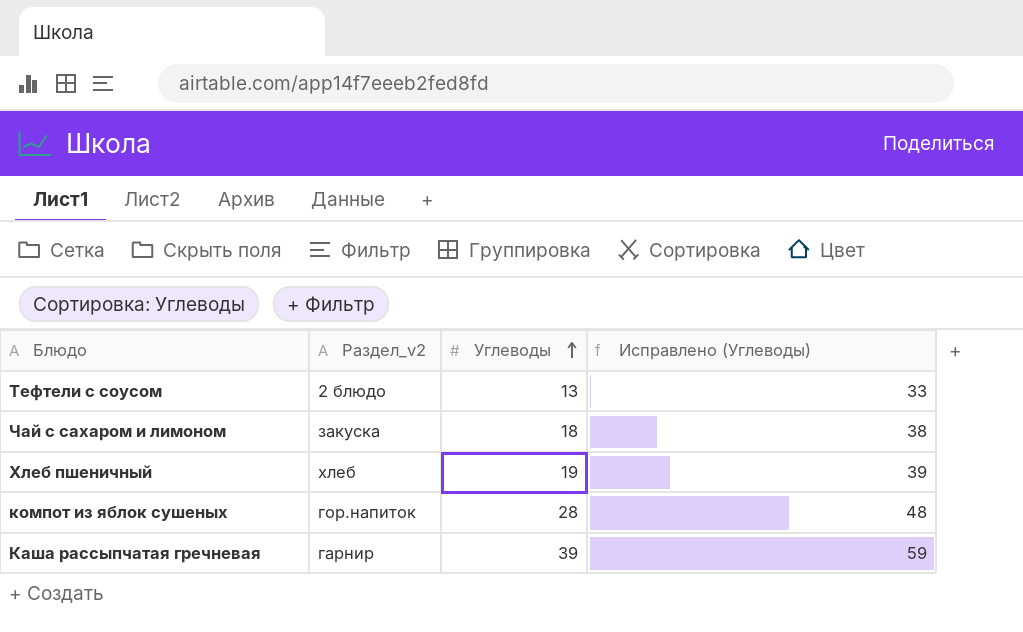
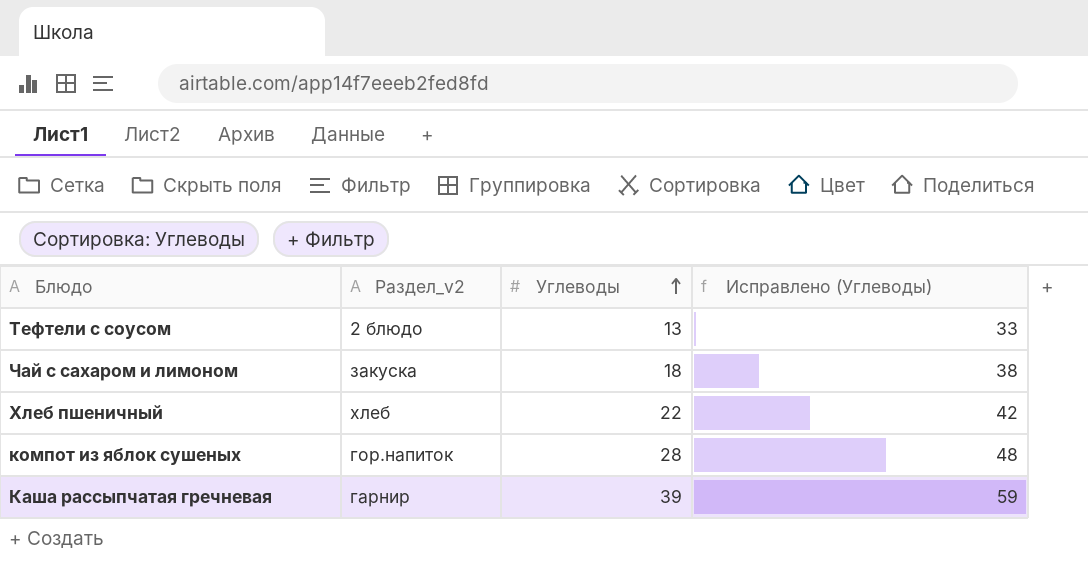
Хлеб пшеничный | Углеводы: 19 -> 22
Хлеб пшеничный | Исправлено (Углеводы): 39 -> 42

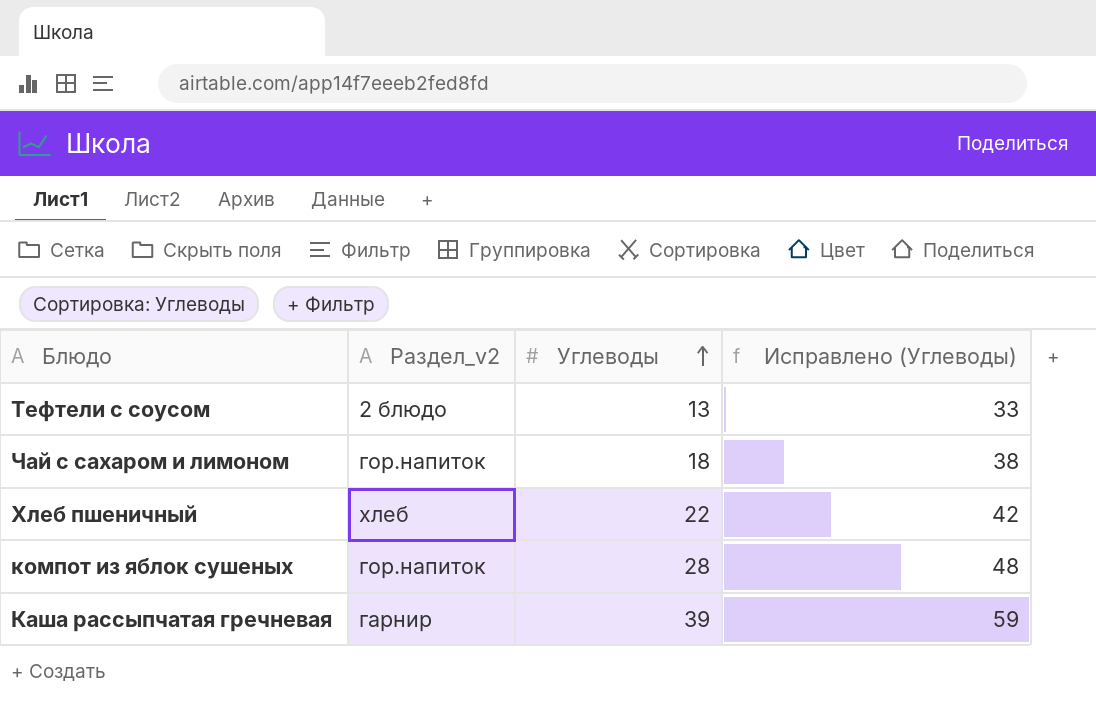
Чай с сахаром и лимоном | Раздел_v2: закуска -> гор.напиток

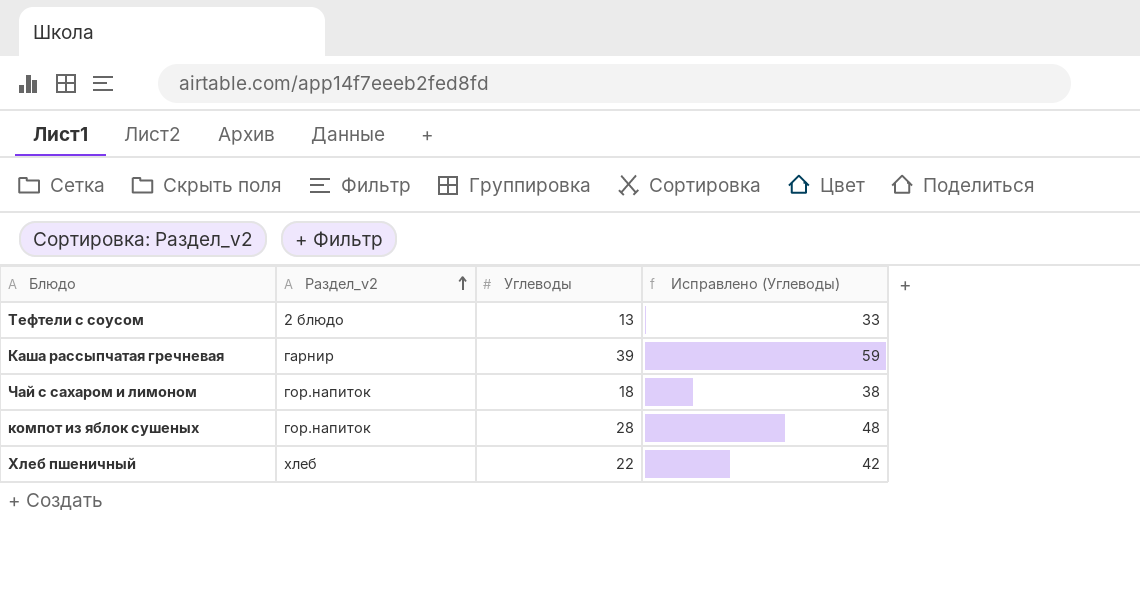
row order: Углеводы ascending -> Раздел_v2 ascending

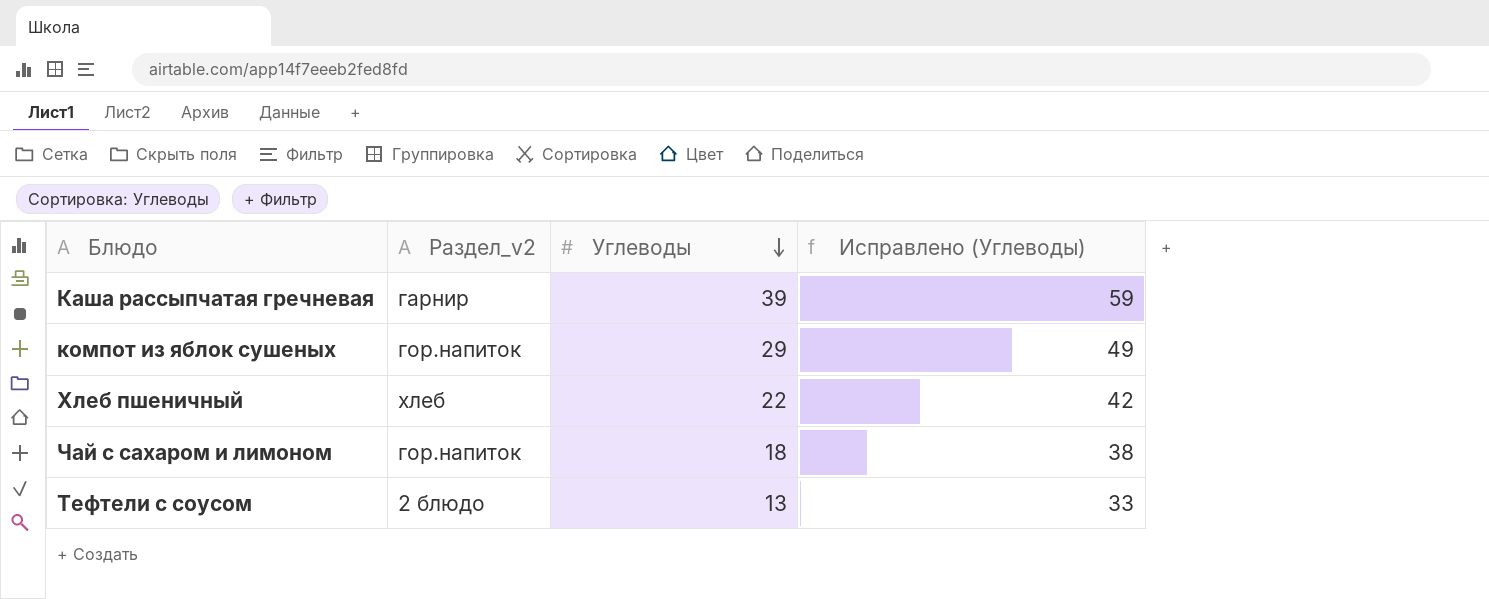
row order: Раздел_v2 ascending -> Углеводы descending
компот из яблок сушеных | Углеводы: 28 -> 29
компот из яблок сушеных | Исправлено (Углеводы): 48 -> 49

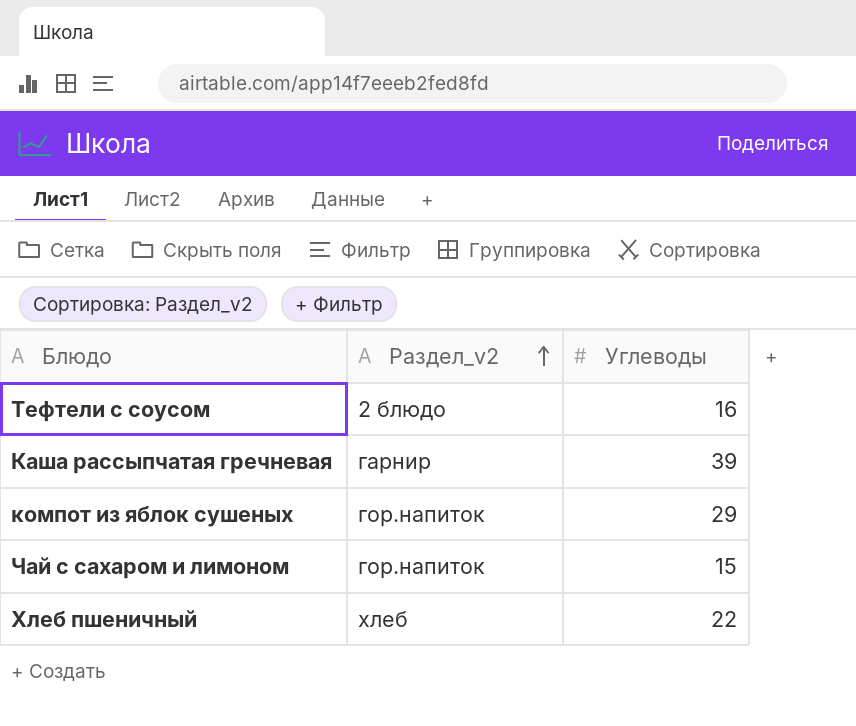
row order: Углеводы descending -> Раздел_v2 ascending
column Исправлено (Углеводы) | formula: [Углеводы] + 20 -> none
Тефтели с соусом | Углеводы: 13 -> 16
Чай с сахаром и лимоном | Углеводы: 18 -> 15

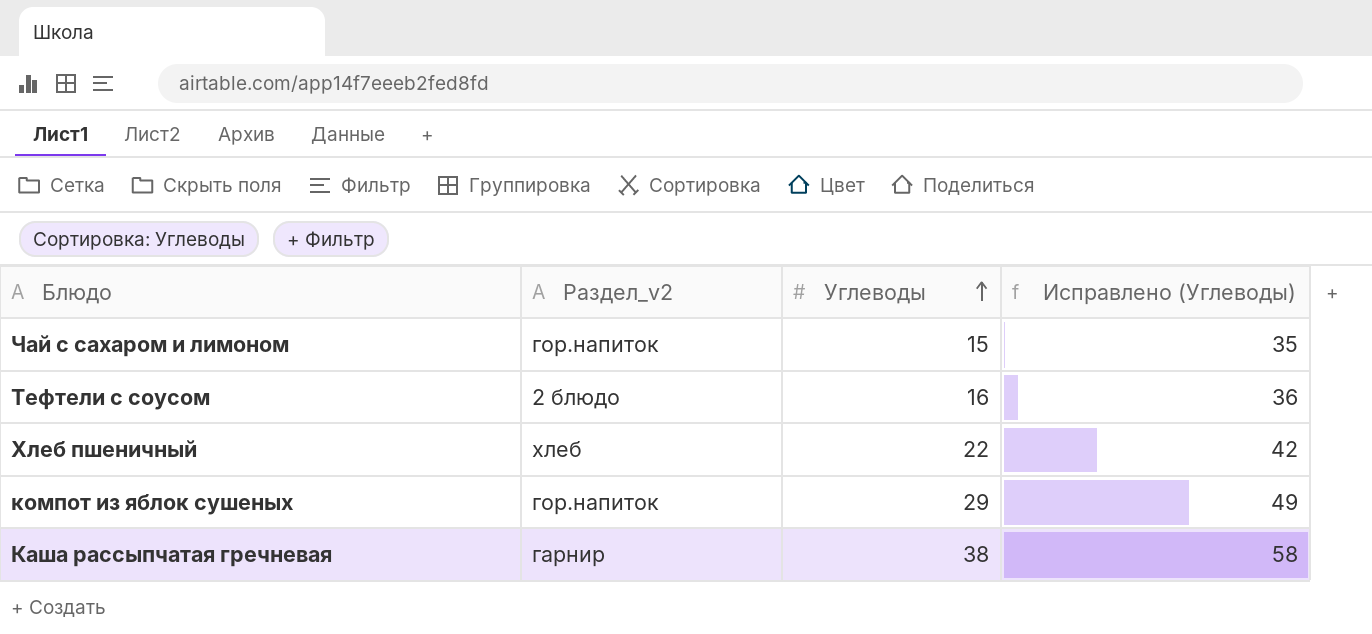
row order: Раздел_v2 ascending -> Углеводы ascending
column Исправлено (Углеводы) | formula: none -> [Углеводы] + 20
Каша рассыпчатая гречневая | Углеводы: 39 -> 38

